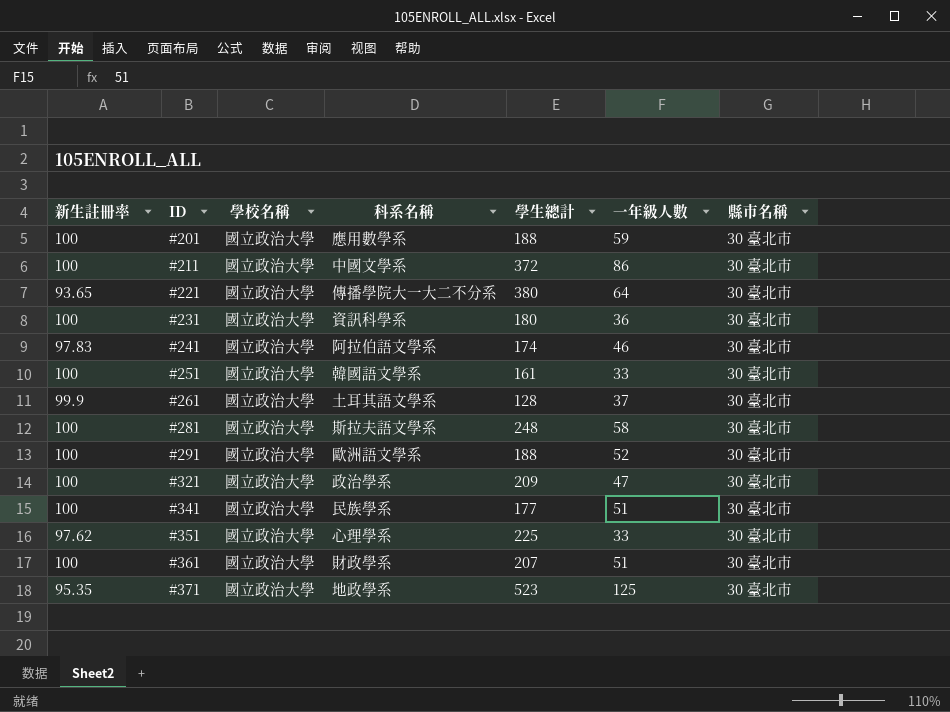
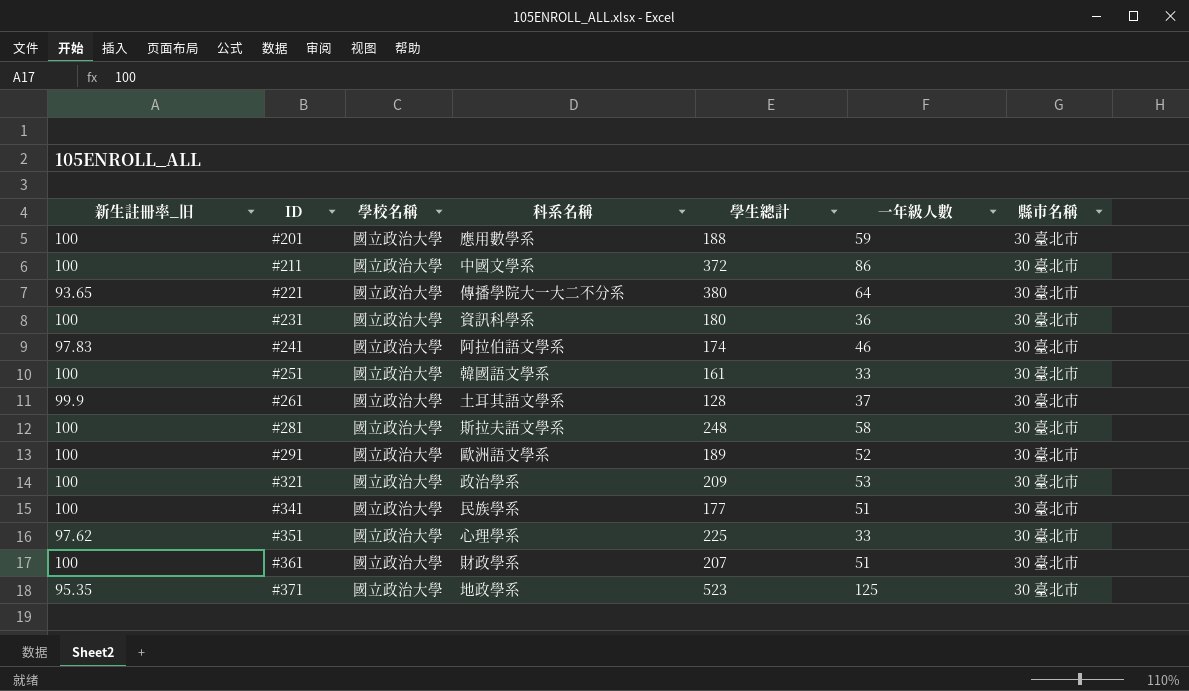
column name: 新生註冊率 -> 新生註冊率_旧
#291 | 學生總計: 188 -> 189
#321 | 一年級人數: 47 -> 53

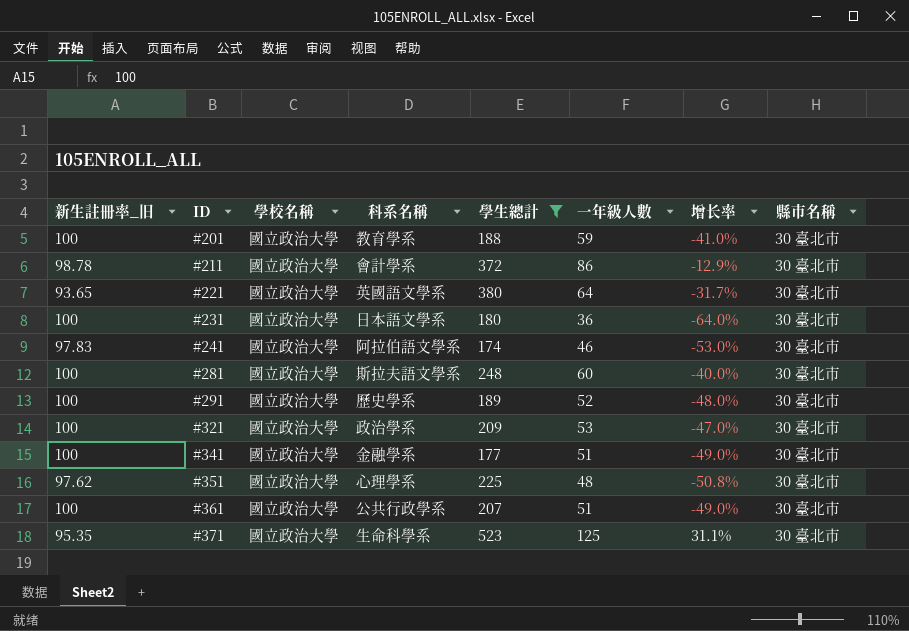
filter: none -> 學生總計 >= 174
column 增长率 | formula: none -> ([一年級人數] - [新生註冊率_旧]) / [新生註冊率_旧]
#201 | 科系名稱: 應用數學系 -> 教育學系
#211 | 新生註冊率_旧: 100 -> 98.78
#211 | 科系名稱: 中國文學系 -> 會計學系
#221 | 科系名稱: 傳播學院大一大二不分系 -> 英國語文學系
#231 | 科系名稱: 資訊科學系 -> 日本語文學系
#281 | 一年級人數: 58 -> 60
#291 | 科系名稱: 歐洲語文學系 -> 歷史學系
#341 | 科系名稱: 民族學系 -> 金融學系
#351 | 一年級人數: 33 -> 48
#361 | 科系名稱: 財政學系 -> 公共行政學系
#371 | 科系名稱: 地政學系 -> 生命科學系

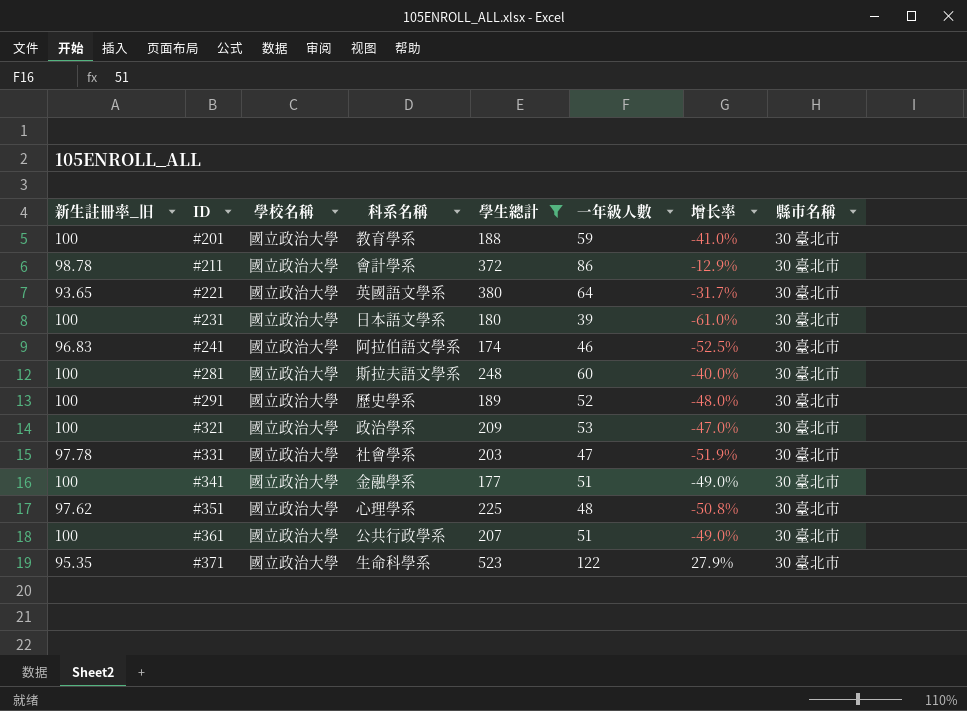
#231 | 一年級人數: 36 -> 39
#231 | 增长率: -64.0% -> -61.0%
#241 | 新生註冊率_旧: 97.83 -> 96.83
#241 | 增长率: -53.0% -> -52.5%
row #331: none -> 97.78 | 國立政治大學 | 社會學系 | 203 | 47 | -51.9% | 30 臺北市
#371 | 一年級人數: 125 -> 122
#371 | 增长率: 31.1% -> 27.9%

